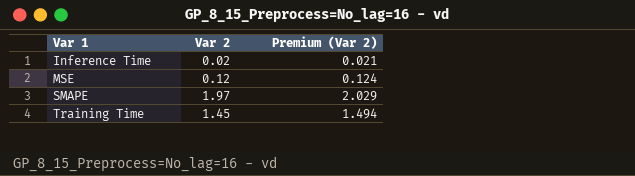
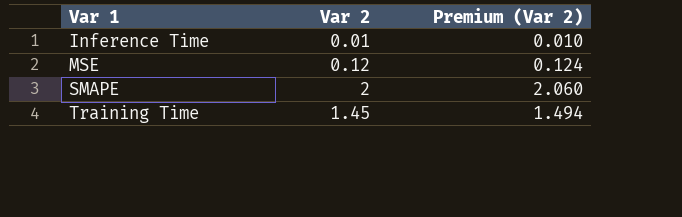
Inference Time | Var 2: 0.02 -> 0.01
Inference Time | Premium (Var 2): 0.021 -> 0.010
SMAPE | Var 2: 1.97 -> 2
SMAPE | Premium (Var 2): 2.029 -> 2.060

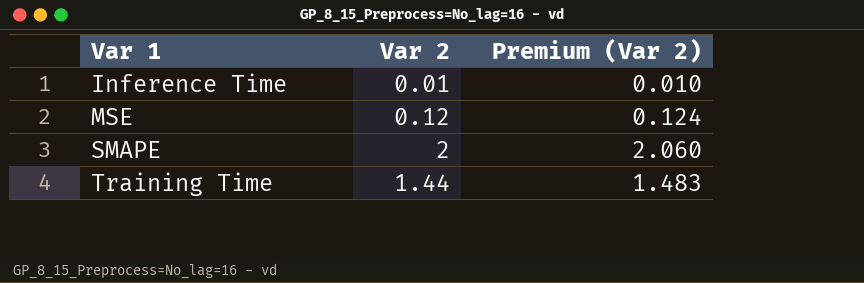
Training Time | Var 2: 1.45 -> 1.44
Training Time | Premium (Var 2): 1.494 -> 1.483

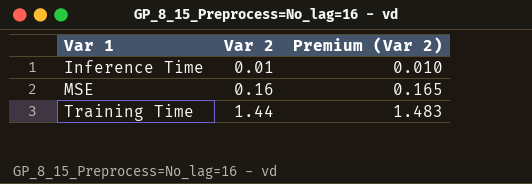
row SMAPE: 2 | 2.060 -> none
MSE | Var 2: 0.12 -> 0.16
MSE | Premium (Var 2): 0.124 -> 0.165

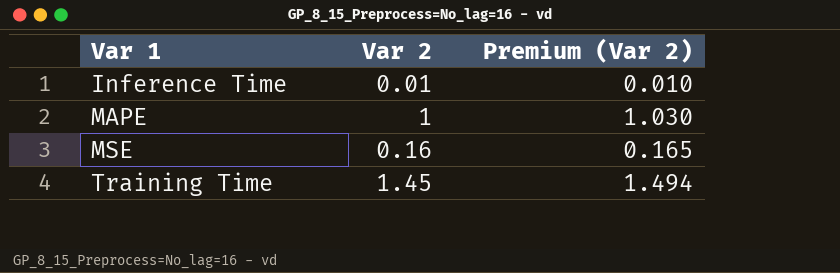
row MAPE: none -> 1 | 1.030
Training Time | Var 2: 1.44 -> 1.45
Training Time | Premium (Var 2): 1.483 -> 1.494

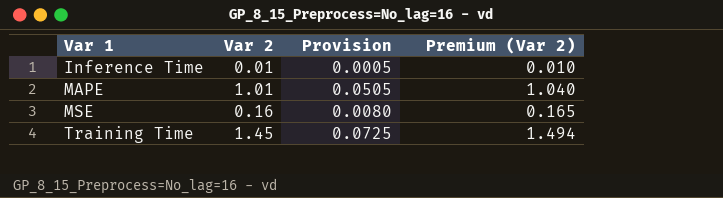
column Provision | formula: none -> [Var 2] * 0.05
MAPE | Var 2: 1 -> 1.01
MAPE | Premium (Var 2): 1.030 -> 1.040

